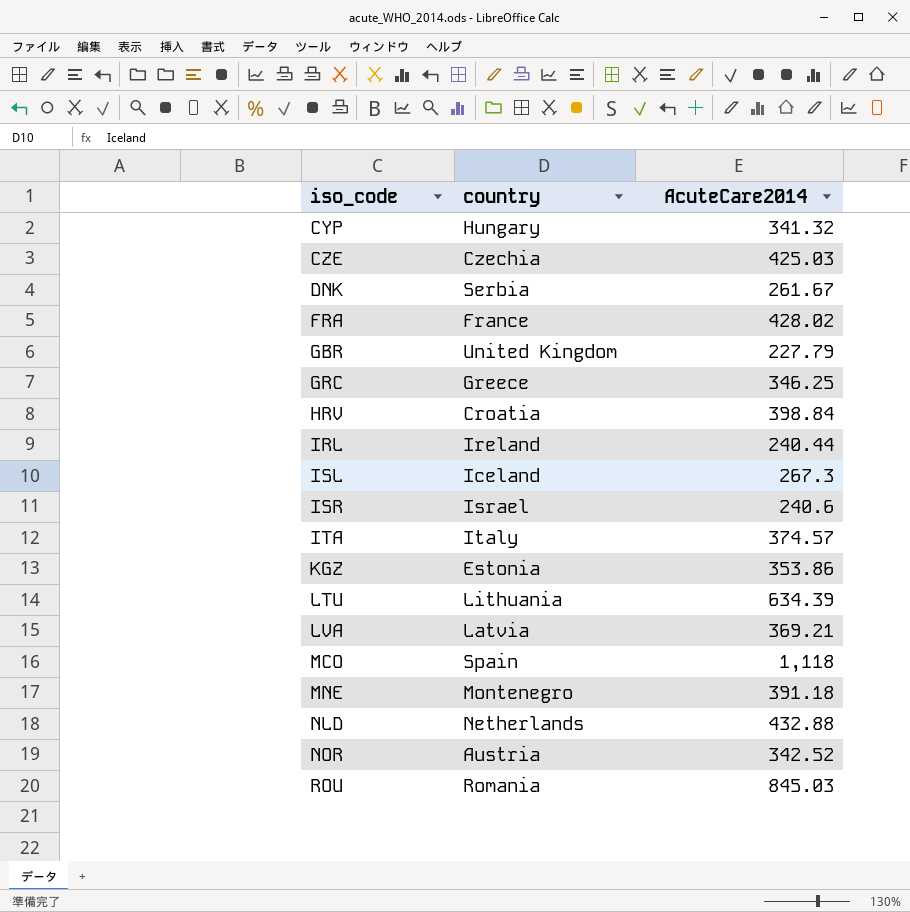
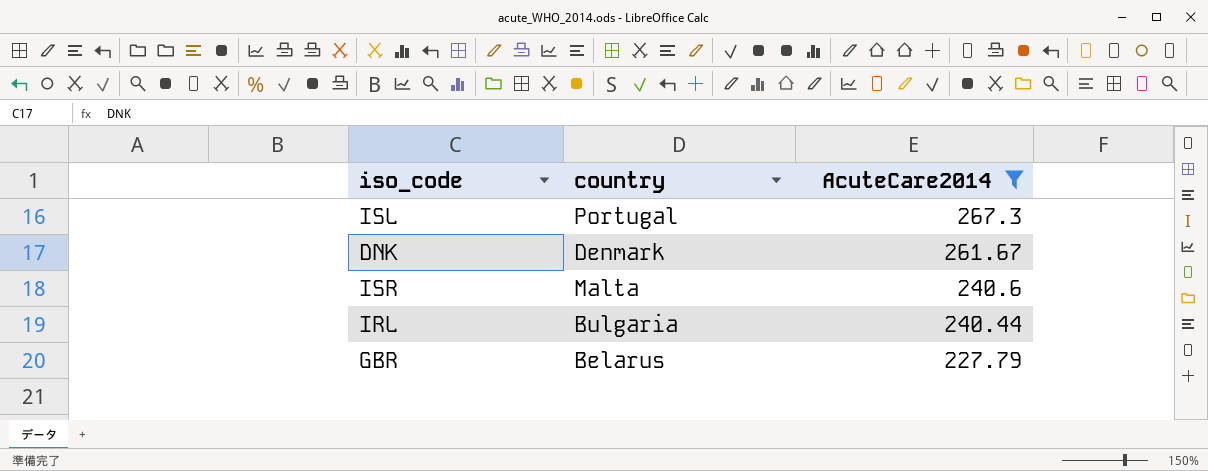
filter: none -> AcuteCare2014 <= 267.3
row order: iso_code ascending -> AcuteCare2014 descending
ISL | country: Iceland -> Portugal
DNK | country: Serbia -> Denmark
ISR | country: Israel -> Malta
IRL | country: Ireland -> Bulgaria
GBR | country: United Kingdom -> Belarus

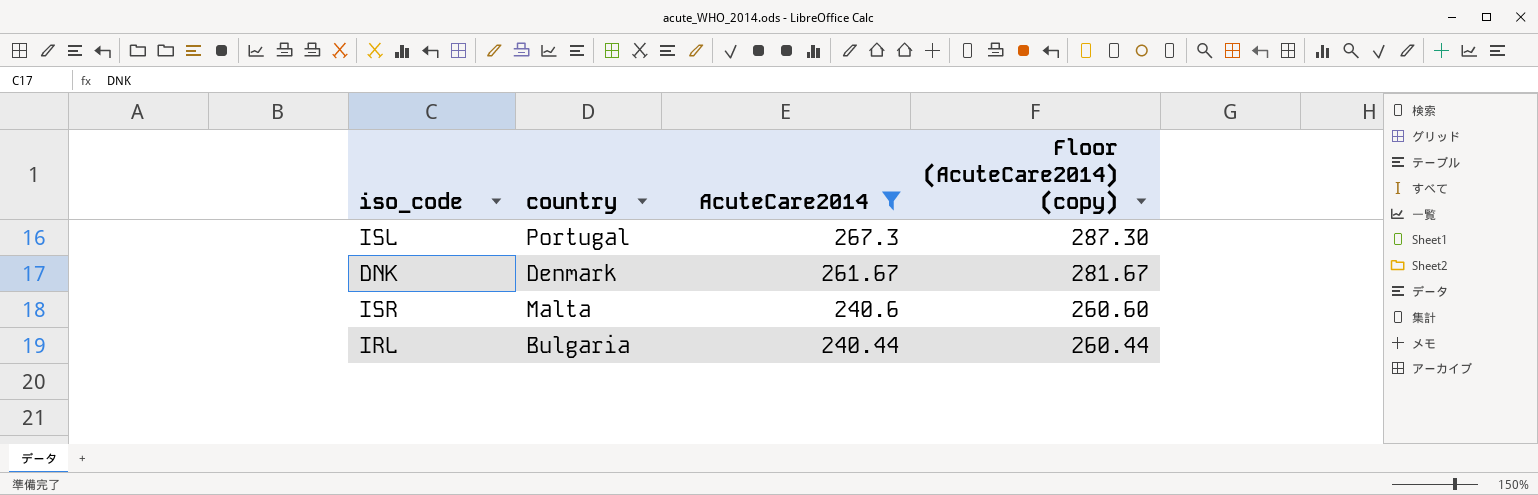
column Floor (AcuteCare2014) (copy) | formula: none -> [AcuteCare2014] + 20
row GBR: Belarus | 227.79 -> none

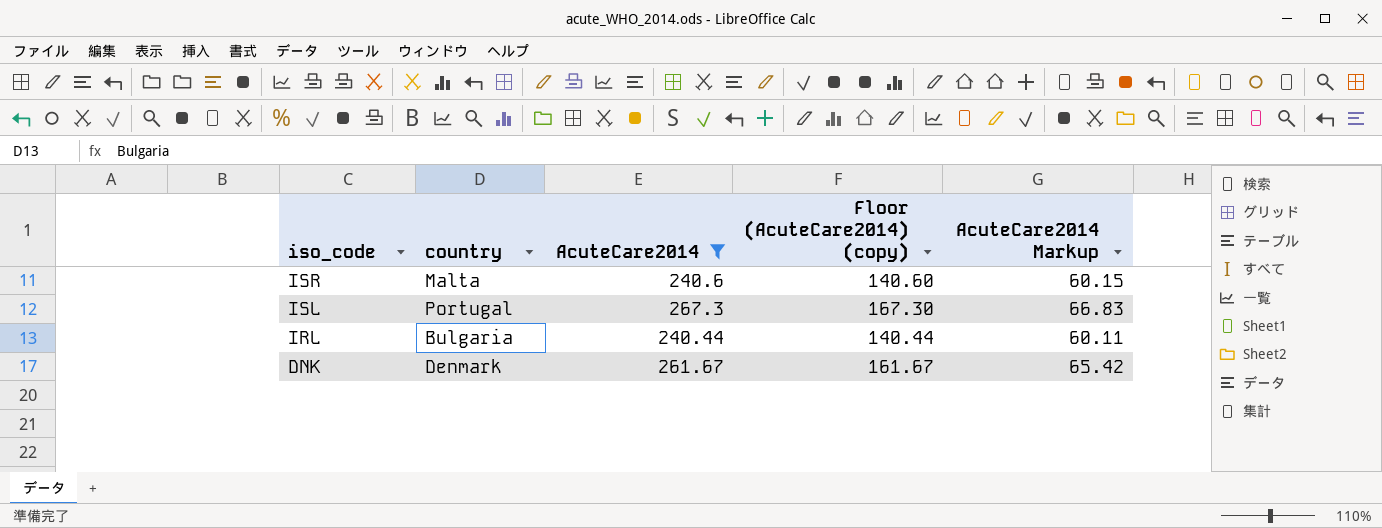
row order: AcuteCare2014 descending -> iso_code descending
column Floor (AcuteCare2014) (copy) | formula: [AcuteCare2014] + 20 -> [AcuteCare2014] - 100
column AcuteCare2014 Markup | formula: none -> [AcuteCare2014] * 0.25

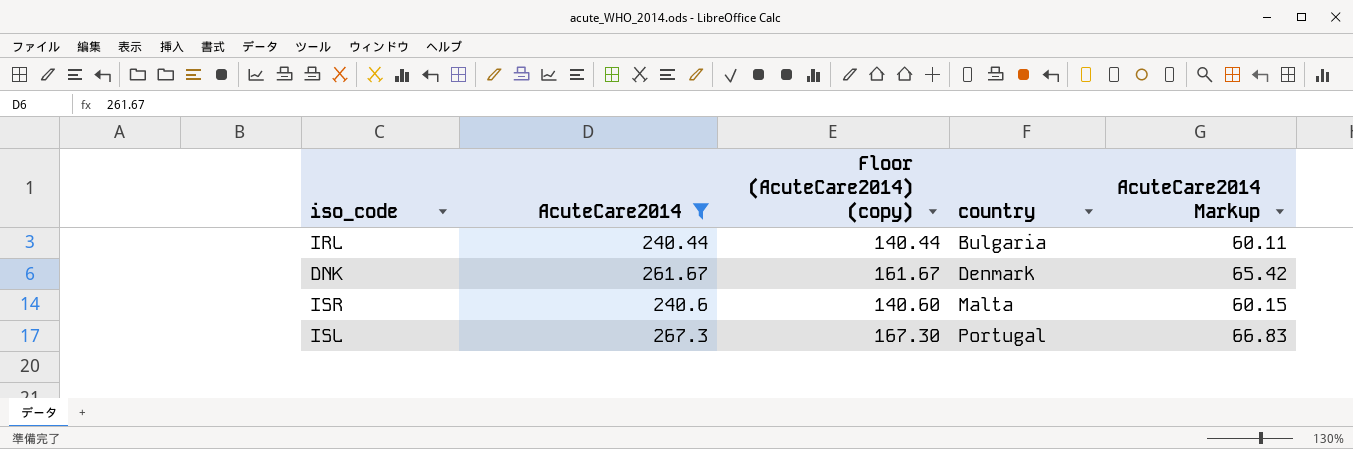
row order: iso_code descending -> country ascending
column country | position: 2 -> 4

